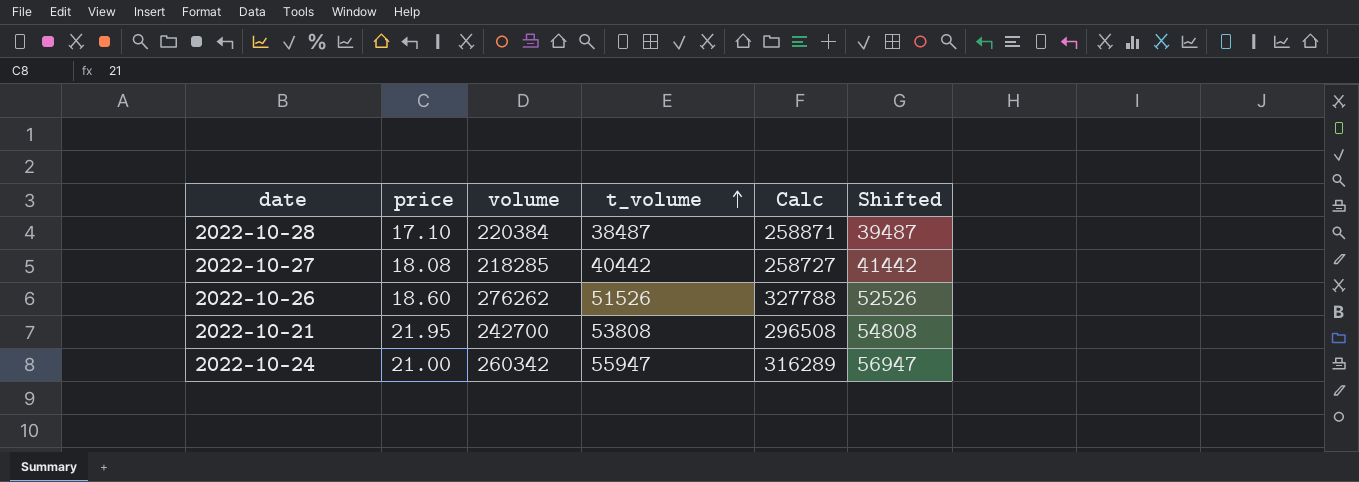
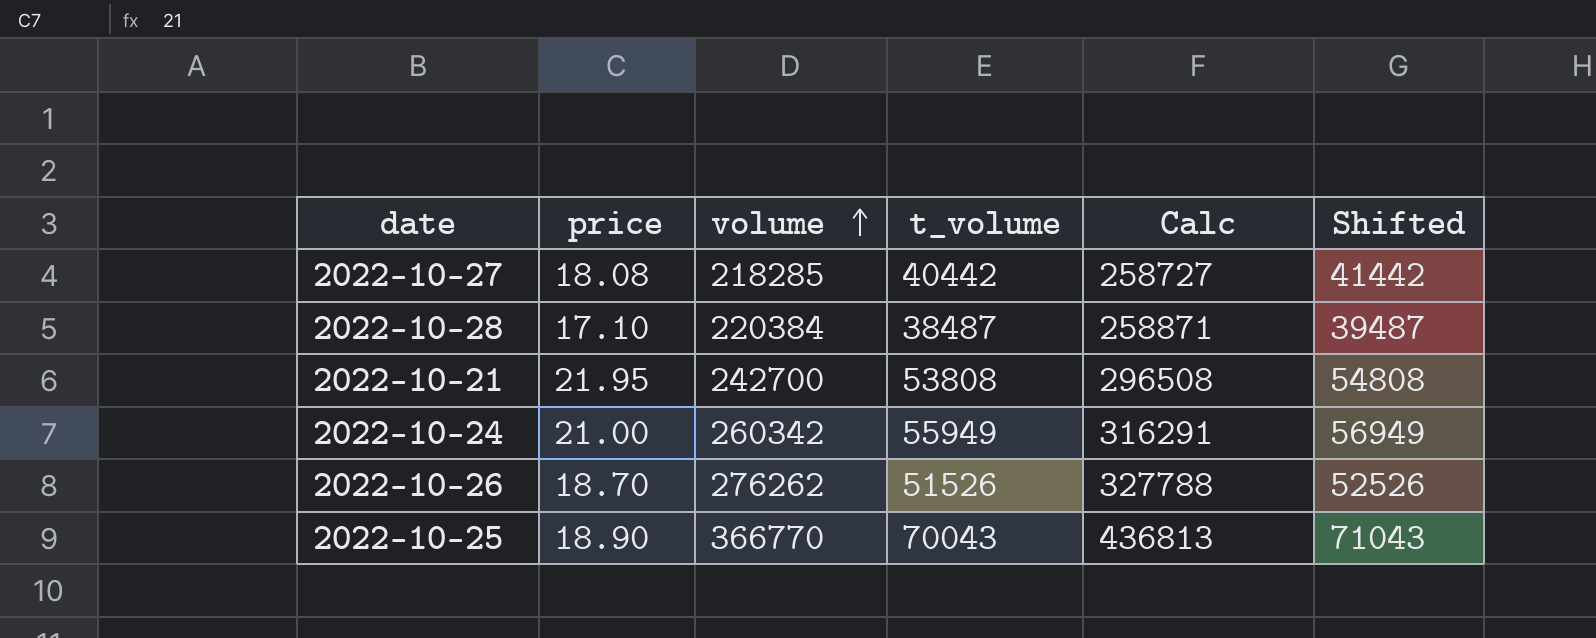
row order: t_volume ascending -> volume ascending
2022-10-24 | t_volume: 55947 -> 55949
2022-10-24 | Calc: 316289 -> 316291
2022-10-24 | Shifted: 56947 -> 56949
2022-10-26 | price: 18.60 -> 18.70
row 2022-10-25: none -> 18.90 | 366770 | 70043 | 436813 | 71043

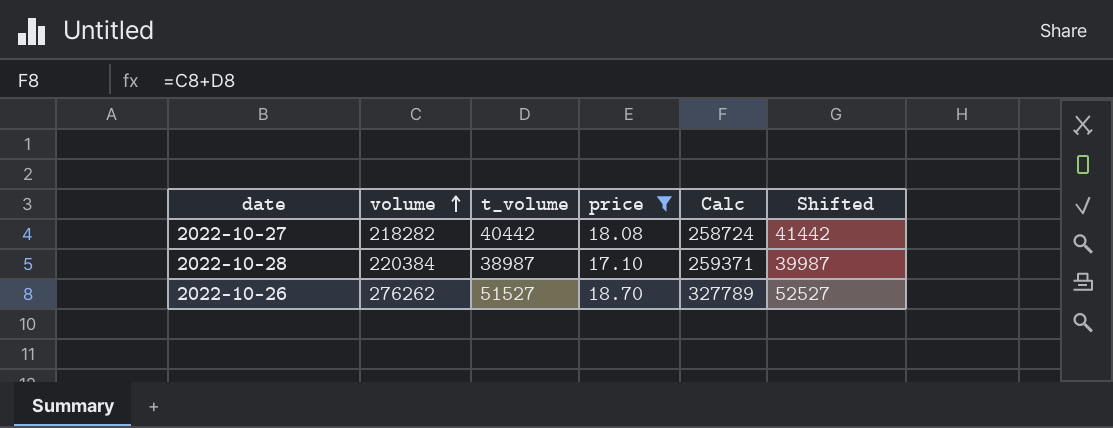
filter: none -> price <= 18.70
column price | position: 2 -> 4
2022-10-27 | volume: 218285 -> 218282
2022-10-27 | Calc: 258727 -> 258724
2022-10-28 | t_volume: 38487 -> 38987
2022-10-28 | Calc: 258871 -> 259371
2022-10-28 | Shifted: 39487 -> 39987
2022-10-26 | t_volume: 51526 -> 51527
2022-10-26 | Calc: 327788 -> 327789
2022-10-26 | Shifted: 52526 -> 52527

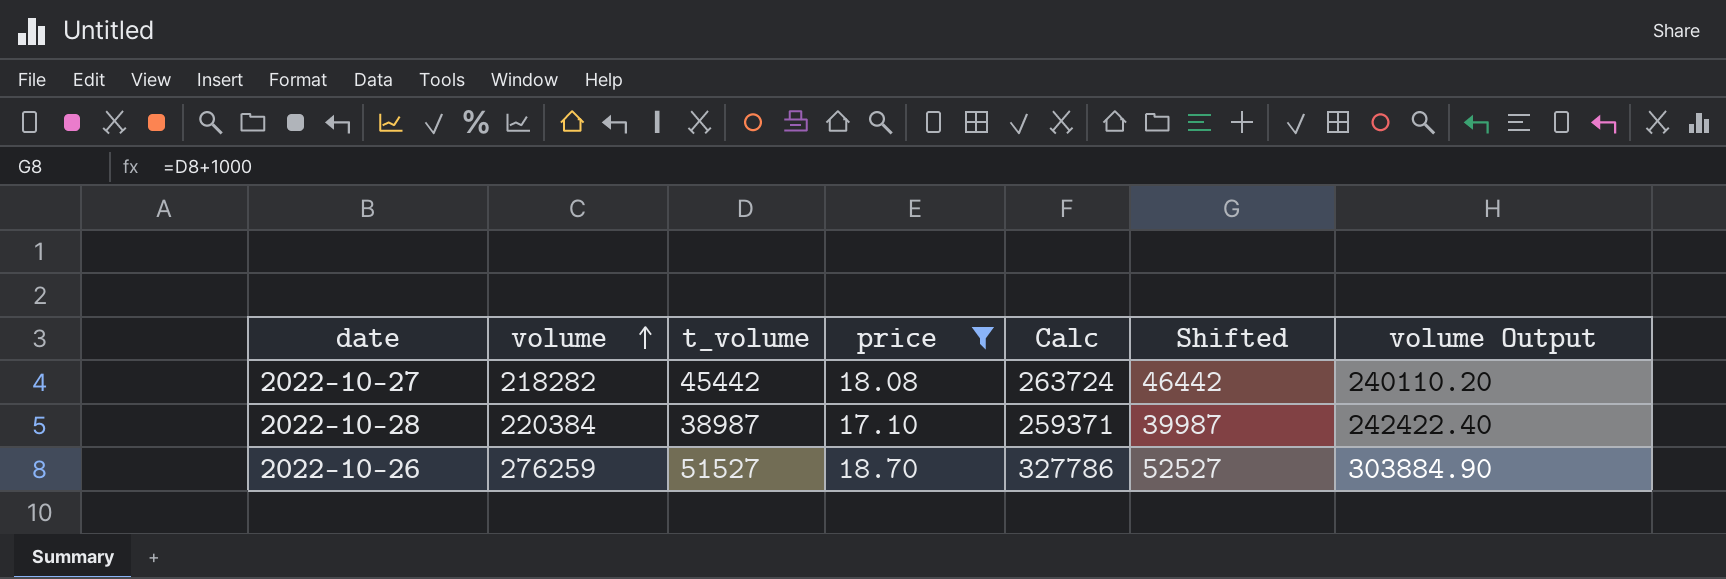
column volume Output | formula: none -> [volume] * 1.1
2022-10-27 | t_volume: 40442 -> 45442
2022-10-27 | Calc: 258724 -> 263724
2022-10-27 | Shifted: 41442 -> 46442
2022-10-26 | volume: 276262 -> 276259
2022-10-26 | Calc: 327789 -> 327786

